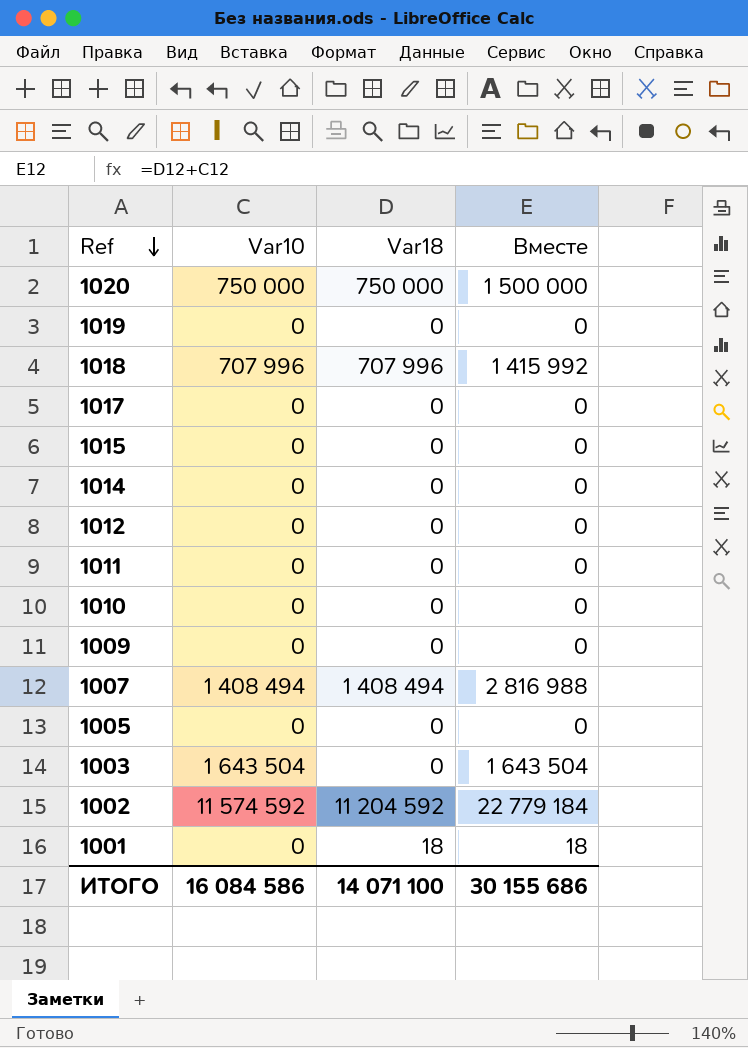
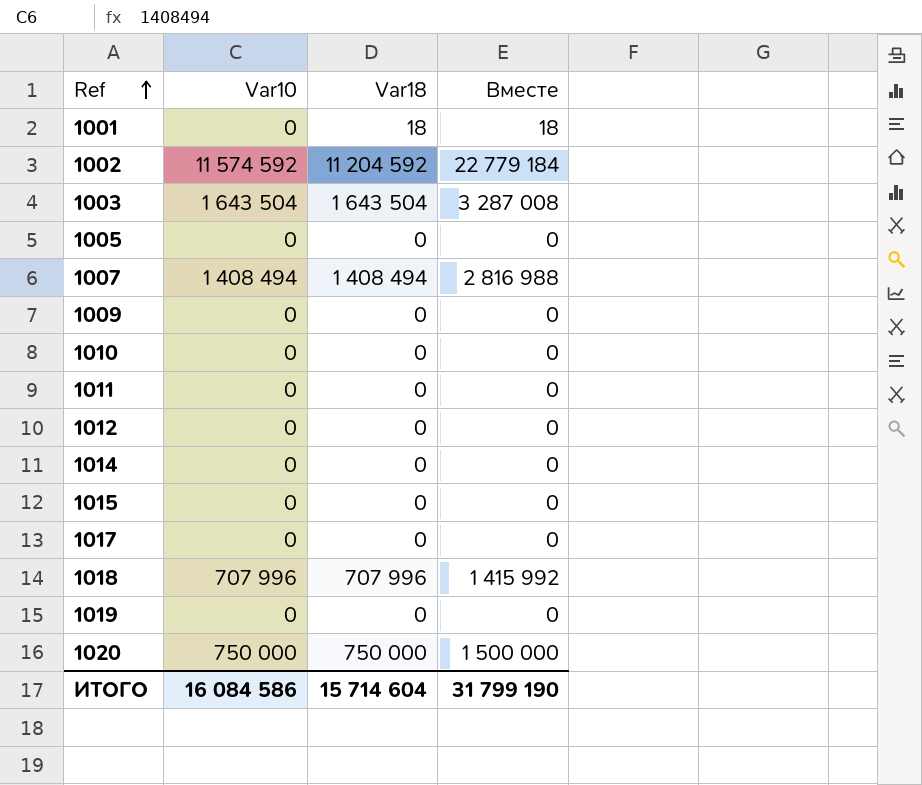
row order: Ref descending -> Ref ascending
1003 | Var18: 0 -> 1 643 504
1003 | Вместе: 1 643 504 -> 3 287 008
ИТОГО | Var18: 14 071 100 -> 15 714 604
ИТОГО | Вместе: 30 155 686 -> 31 799 190

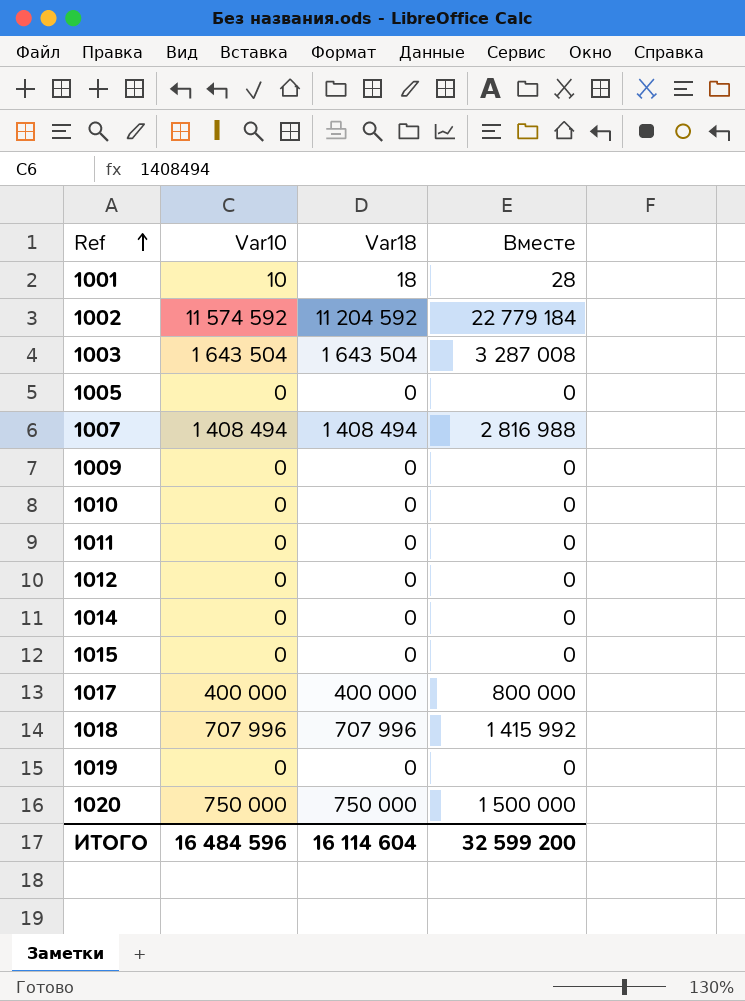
1001 | Var10: 0 -> 10
1001 | Вместе: 18 -> 28
1017 | Var10: 0 -> 400 000
1017 | Var18: 0 -> 400 000
1017 | Вместе: 0 -> 800 000
ИТОГО | Var10: 16 084 586 -> 16 484 596
ИТОГО | Var18: 15 714 604 -> 16 114 604
ИТОГО | Вместе: 31 799 190 -> 32 599 200

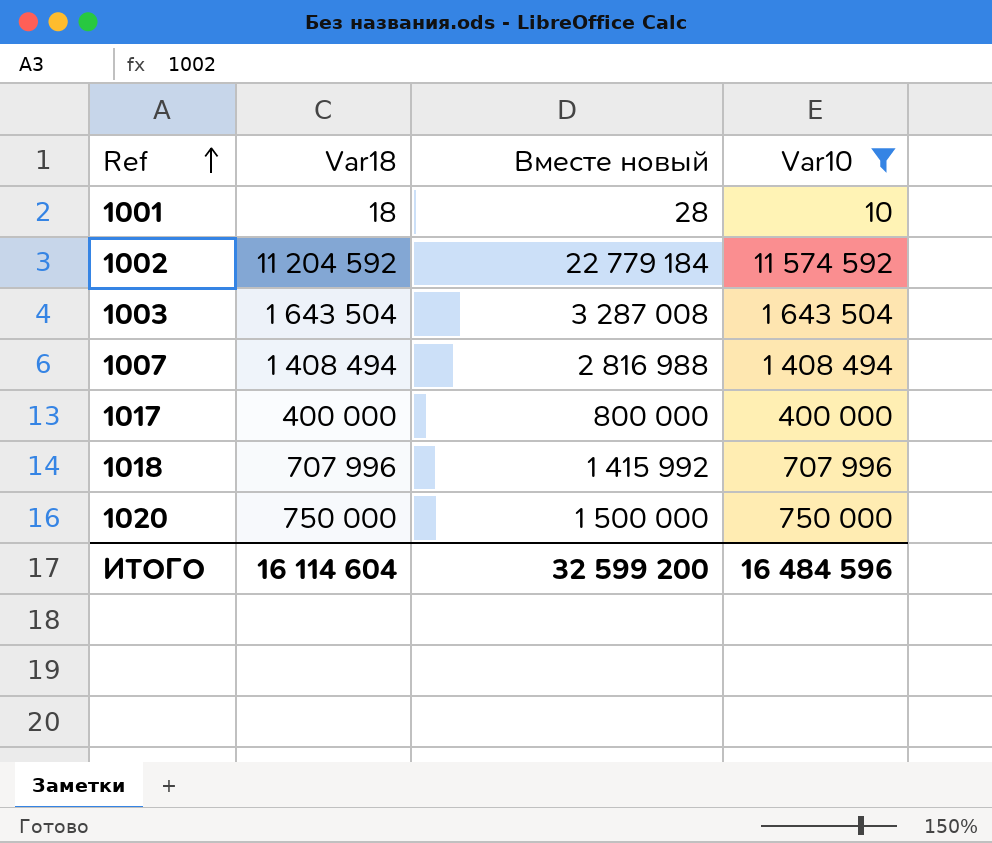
filter: none -> Var10 != 0
column name: Вместе -> Вместе новый
column Var10 | position: 2 -> 4

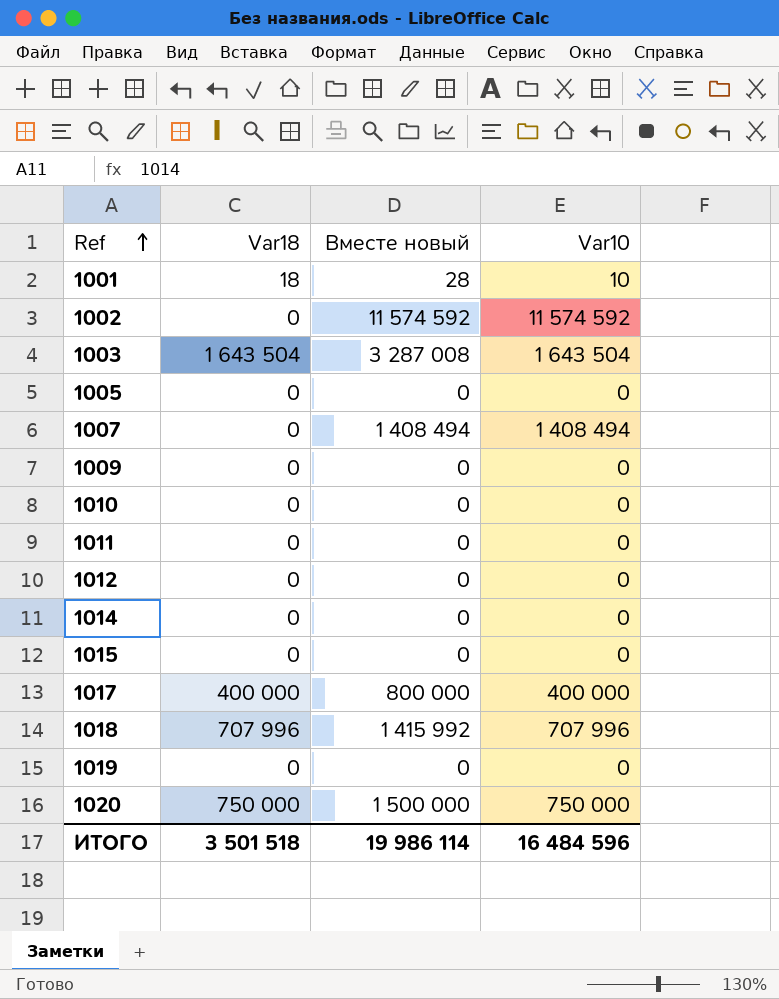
filter: Var10 != 0 -> none
1002 | Var18: 11 204 592 -> 0
1002 | Вместе новый: 22 779 184 -> 11 574 592
1007 | Var18: 1 408 494 -> 0
1007 | Вместе новый: 2 816 988 -> 1 408 494
ИТОГО | Var18: 16 114 604 -> 3 501 518
ИТОГО | Вместе новый: 32 599 200 -> 19 986 114

